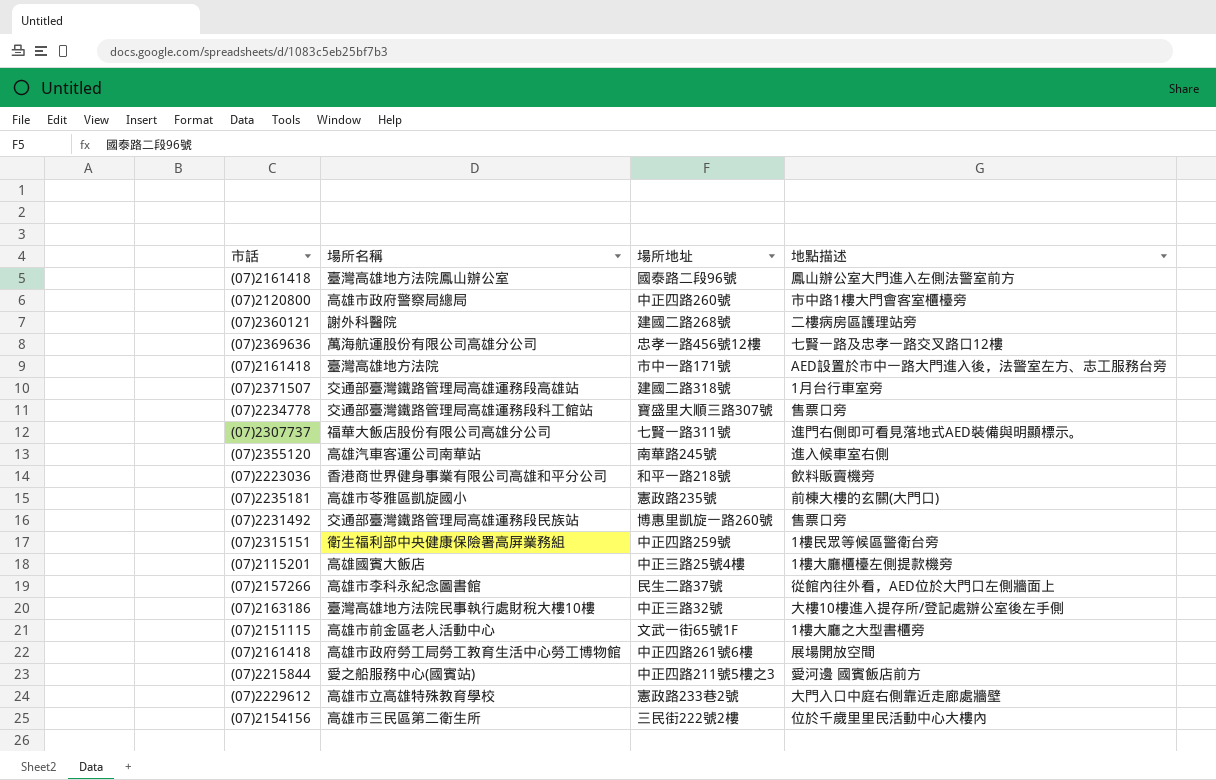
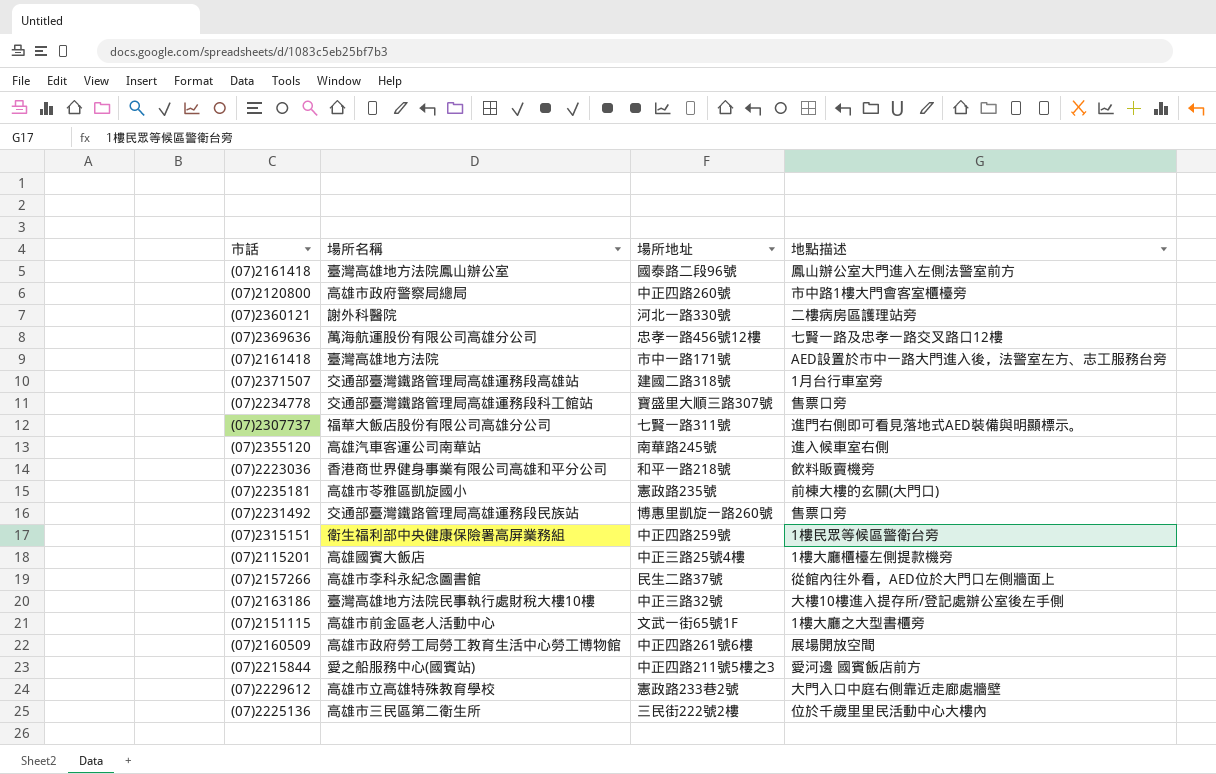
謝外科醫院 | 場所地址: 建國二路268號 -> 河北一路330號
高雄市政府勞工局勞工教育生活中心勞工博物館 | 市話: (07)2161418 -> (07)2160509
高雄市三民區第二衛生所 | 市話: (07)2154156 -> (07)2225136

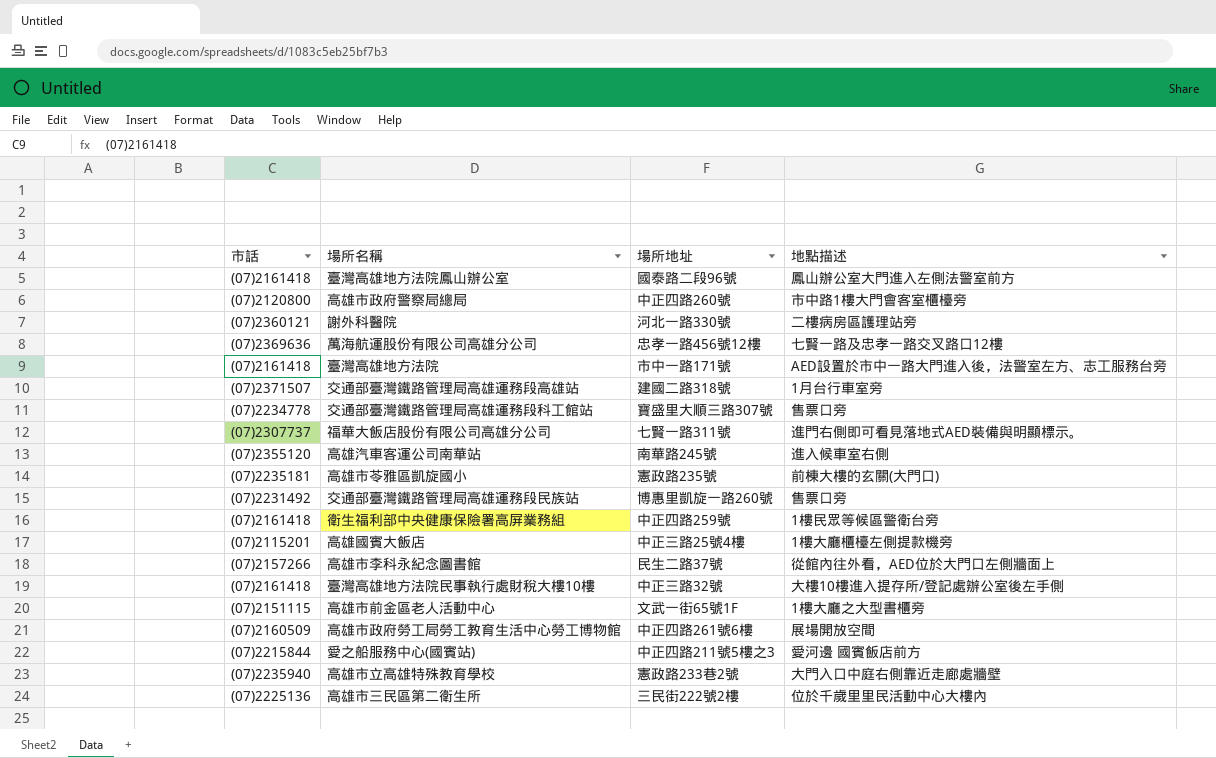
row 香港商世界健身事業有限公司高雄和平分公司: (07)2223036 | 和平一路218號 | 飲料販賣機旁 -> none
衛生福利部中央健康保險署高屏業務組 | 市話: (07)2315151 -> (07)2161418
臺灣高雄地方法院民事執行處財稅大樓10樓 | 市話: (07)2163186 -> (07)2161418
高雄市立高雄特殊教育學校 | 市話: (07)2229612 -> (07)2235940

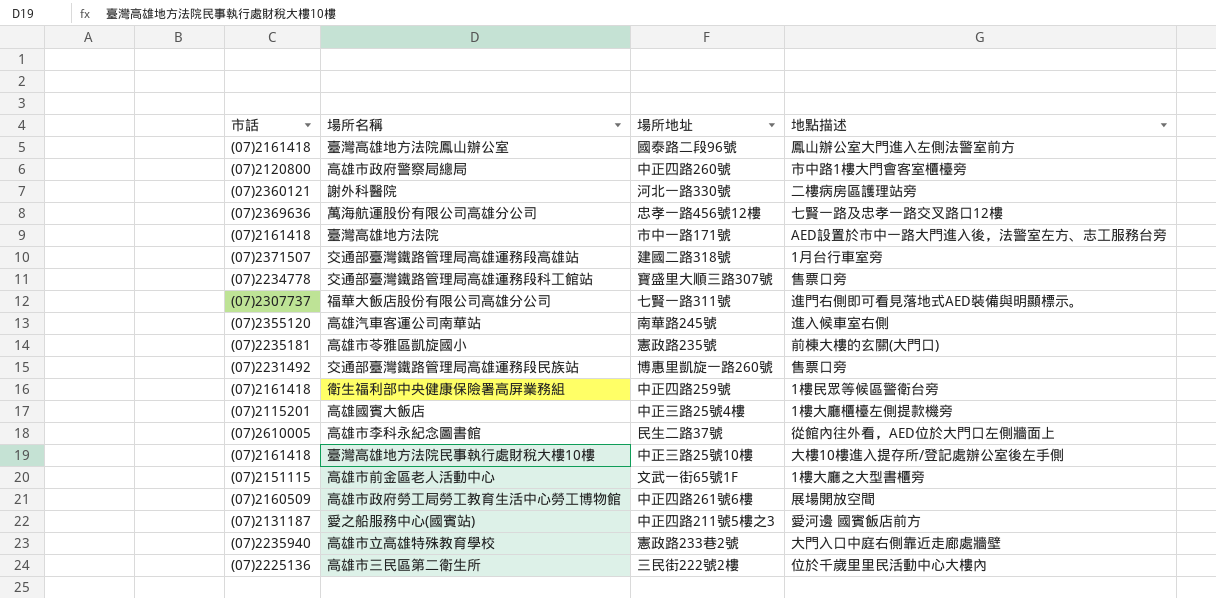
高雄市李科永紀念圖書館 | 市話: (07)2157266 -> (07)2610005
臺灣高雄地方法院民事執行處財稅大樓10樓 | 場所地址: 中正三路32號 -> 中正三路25號10樓
愛之船服務中心(國賓站) | 市話: (07)2215844 -> (07)2131187

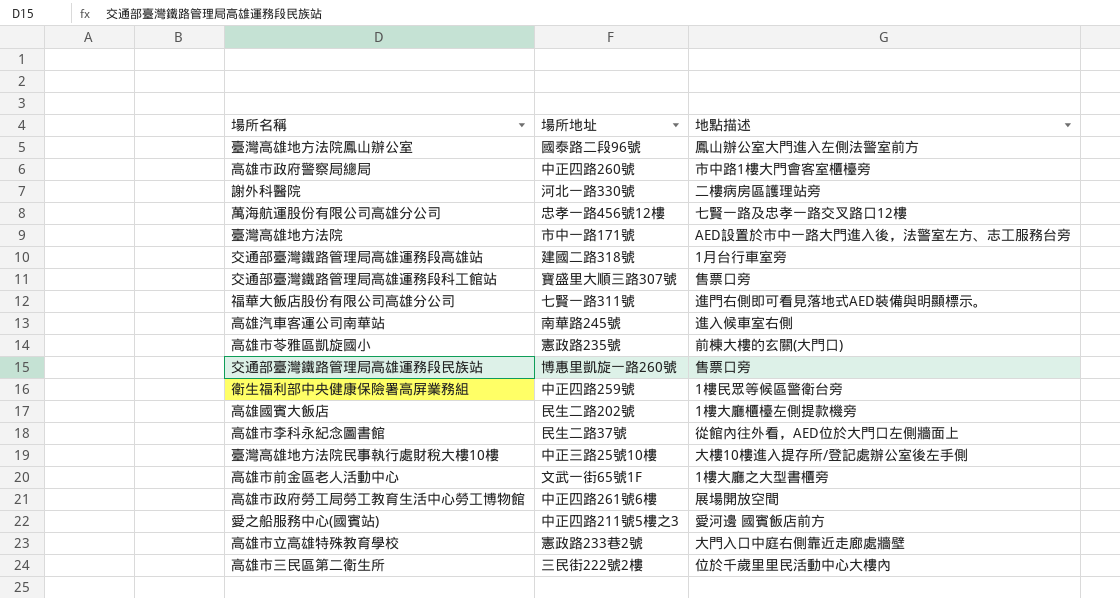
column 市話 | position: 1 -> none
高雄國賓大飯店 | 場所地址: 中正三路25號4樓 -> 民生二路202號

